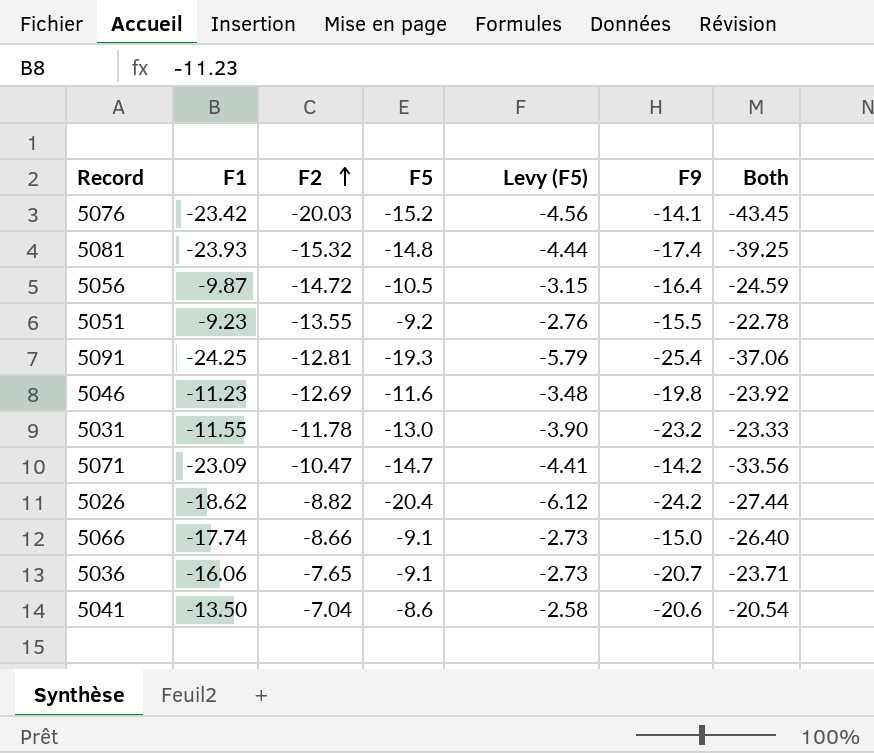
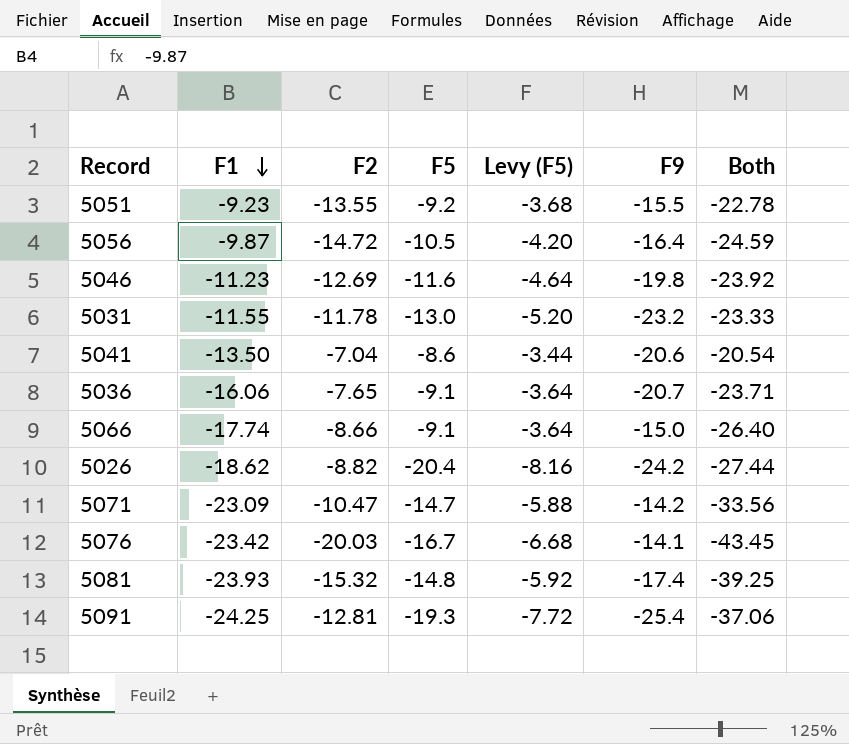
row order: F2 ascending -> F1 descending
column Levy (F5) | formula: [F5] * 0.3 -> [F5] * 0.4
5076 | F5: -15.2 -> -16.7

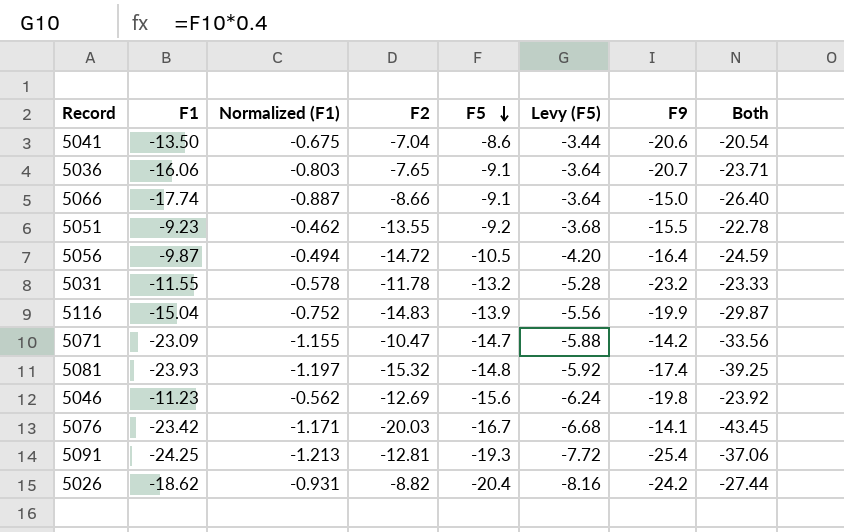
row order: F1 descending -> F5 descending
column Normalized (F1) | formula: none -> [F1] * 0.05
5031 | F5: -13.0 -> -13.2
5031 | Levy (F5): -5.20 -> -5.28
row 5116: none -> -15.04 | -0.752 | -14.83 | -13.9 | -5.56 | -19.9 | -29.87
5046 | F5: -11.6 -> -15.6
5046 | Levy (F5): -4.64 -> -6.24

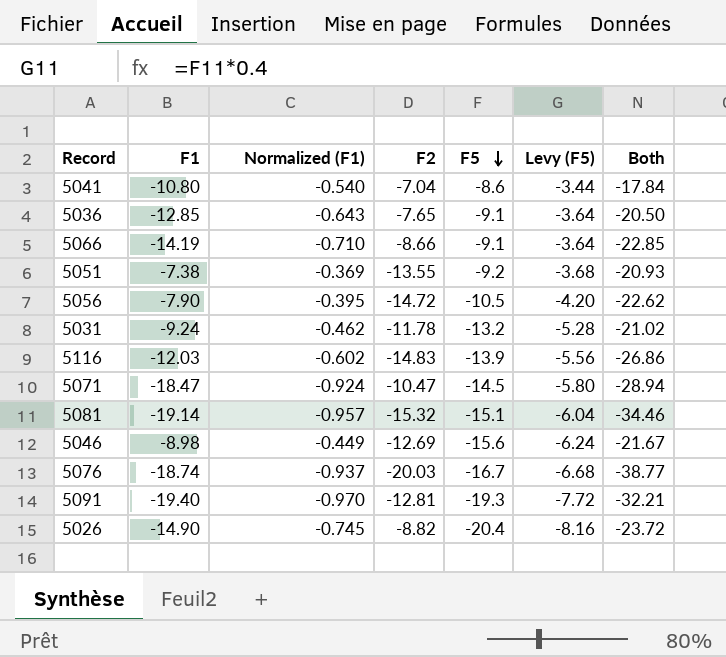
column F9 | position: 7 -> none
5041 | F1: -13.50 -> -10.80
5041 | Normalized (F1): -0.675 -> -0.540
5041 | Both: -20.54 -> -17.84
5036 | F1: -16.06 -> -12.85
5036 | Normalized (F1): -0.803 -> -0.643
5036 | Both: -23.71 -> -20.50
5066 | F1: -17.74 -> -14.19
5066 | Normalized (F1): -0.887 -> -0.710
5066 | Both: -26.40 -> -22.85
5051 | F1: -9.23 -> -7.38
5051 | Normalized (F1): -0.462 -> -0.369
5051 | Both: -22.78 -> -20.93
5056 | F1: -9.87 -> -7.90
5056 | Normalized (F1): -0.494 -> -0.395
5056 | Both: -24.59 -> -22.62
5031 | F1: -11.55 -> -9.24
5031 | Normalized (F1): -0.578 -> -0.462
5031 | Both: -23.33 -> -21.02
5116 | F1: -15.04 -> -12.03
5116 | Normalized (F1): -0.752 -> -0.602
5116 | Both: -29.87 -> -26.86
5071 | F1: -23.09 -> -18.47
5071 | Normalized (F1): -1.155 -> -0.924
5071 | F5: -14.7 -> -14.5
5071 | Levy (F5): -5.88 -> -5.80
5071 | Both: -33.56 -> -28.94
5081 | F1: -23.93 -> -19.14
5081 | Normalized (F1): -1.197 -> -0.957
5081 | F5: -14.8 -> -15.1
5081 | Levy (F5): -5.92 -> -6.04
5081 | Both: -39.25 -> -34.46
5046 | F1: -11.23 -> -8.98
5046 | Normalized (F1): -0.562 -> -0.449
5046 | Both: -23.92 -> -21.67
5076 | F1: -23.42 -> -18.74
5076 | Normalized (F1): -1.171 -> -0.937
5076 | Both: -43.45 -> -38.77
5091 | F1: -24.25 -> -19.40
5091 | Normalized (F1): -1.213 -> -0.970
5091 | Both: -37.06 -> -32.21
5026 | F1: -18.62 -> -14.90
5026 | Normalized (F1): -0.931 -> -0.745
5026 | Both: -27.44 -> -23.72

